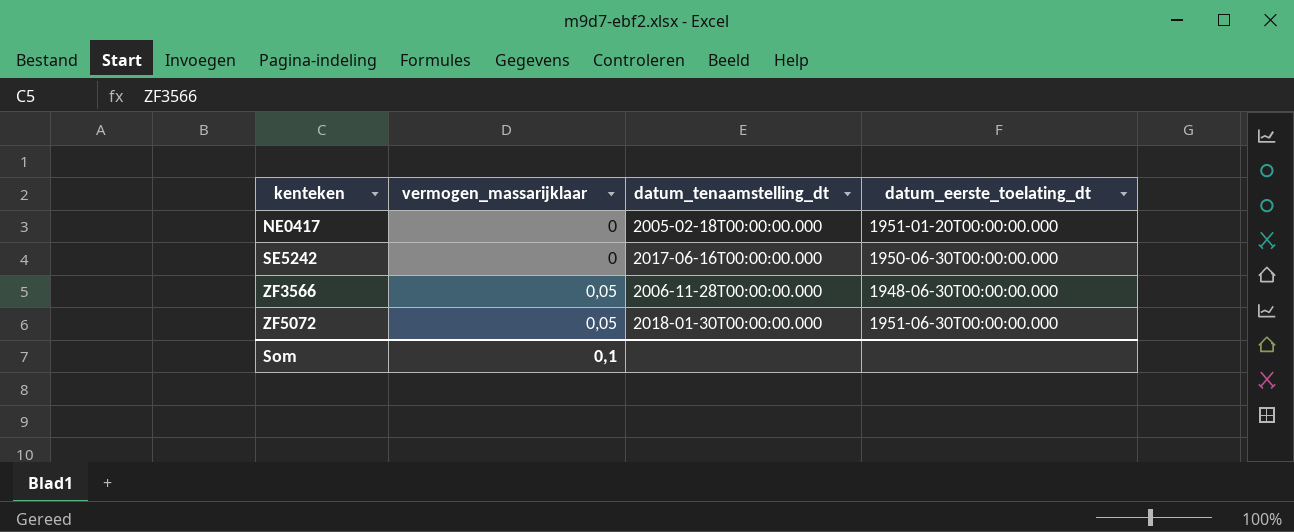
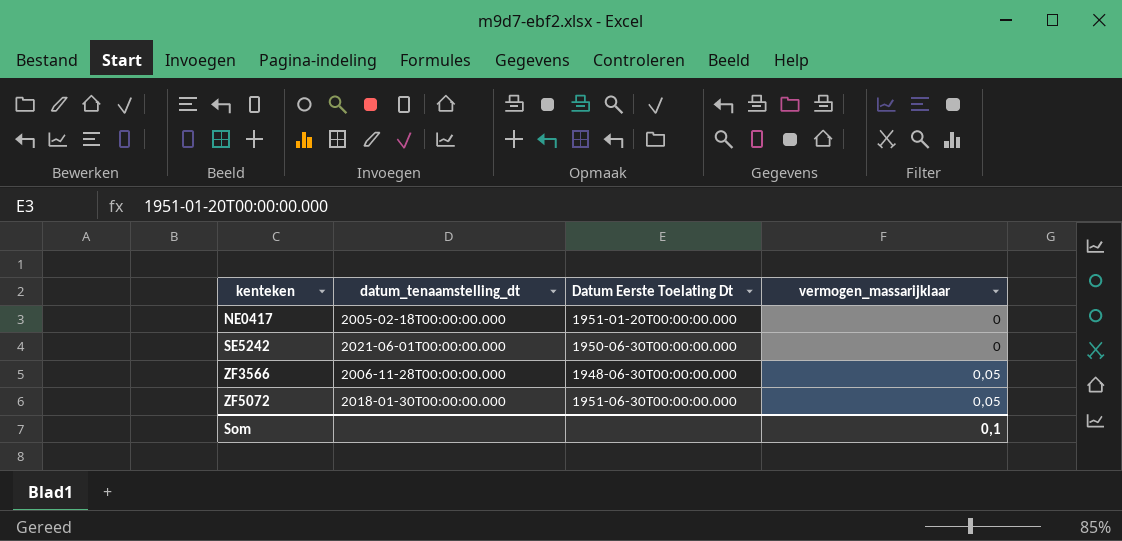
column name: datum_eerste_toelating_dt -> Datum Eerste Toelating Dt
column vermogen_massarijklaar | position: 2 -> 4
SE5242 | datum_tenaamstelling_dt: 2017-06-16T00:00:00.000 -> 2021-06-01T00:00:00.000

